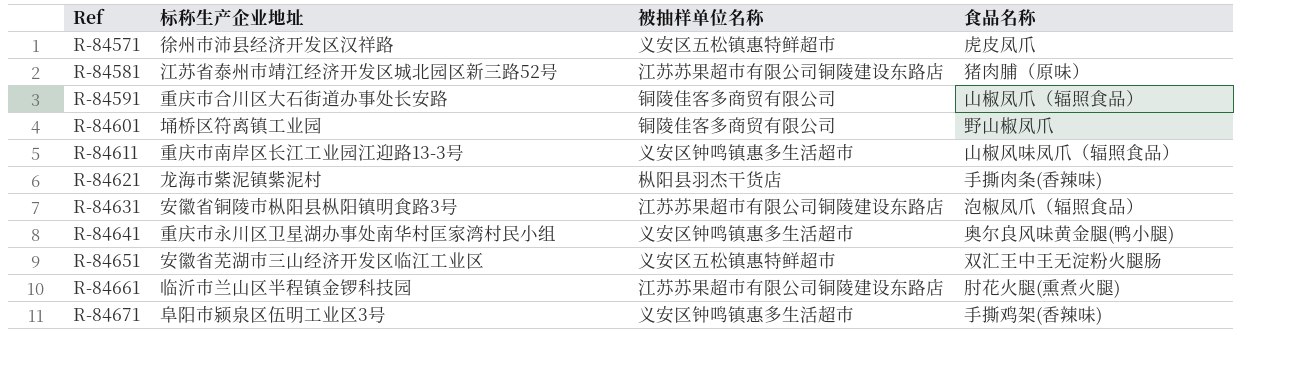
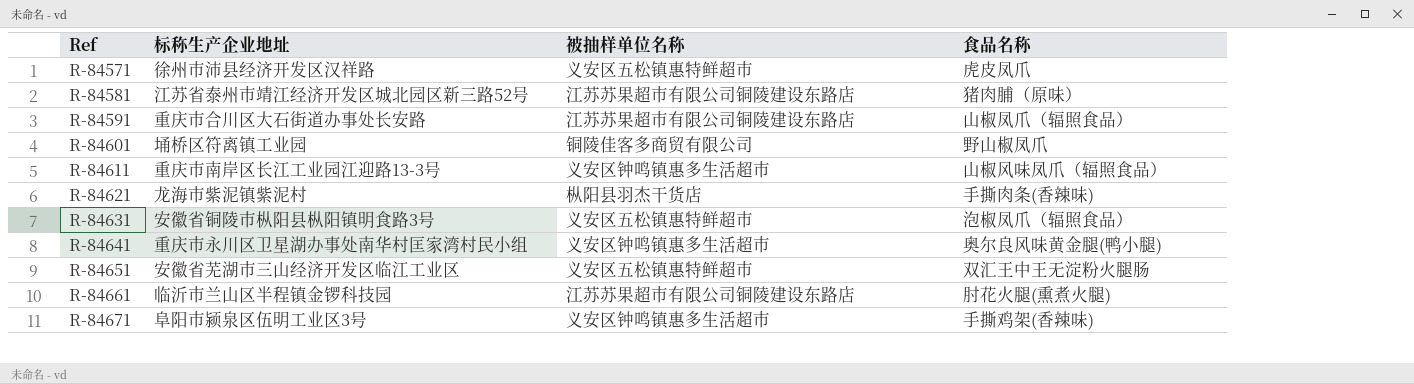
R-84591 | 被抽样单位名称: 铜陵佳客多商贸有限公司 -> 江苏苏果超市有限公司铜陵建设东路店
R-84631 | 被抽样单位名称: 江苏苏果超市有限公司铜陵建设东路店 -> 义安区五松镇惠特鲜超市

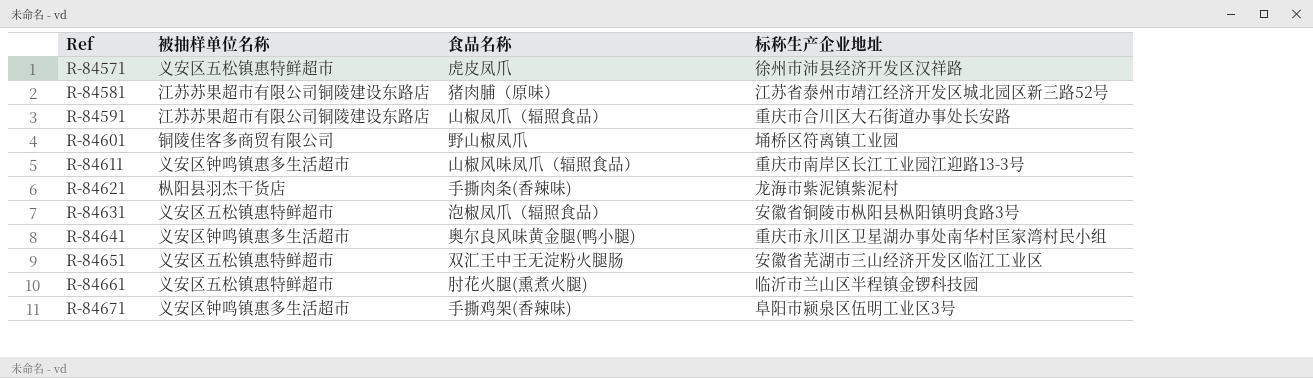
column 标称生产企业地址 | position: 2 -> 4
R-84661 | 被抽样单位名称: 江苏苏果超市有限公司铜陵建设东路店 -> 义安区五松镇惠特鲜超市

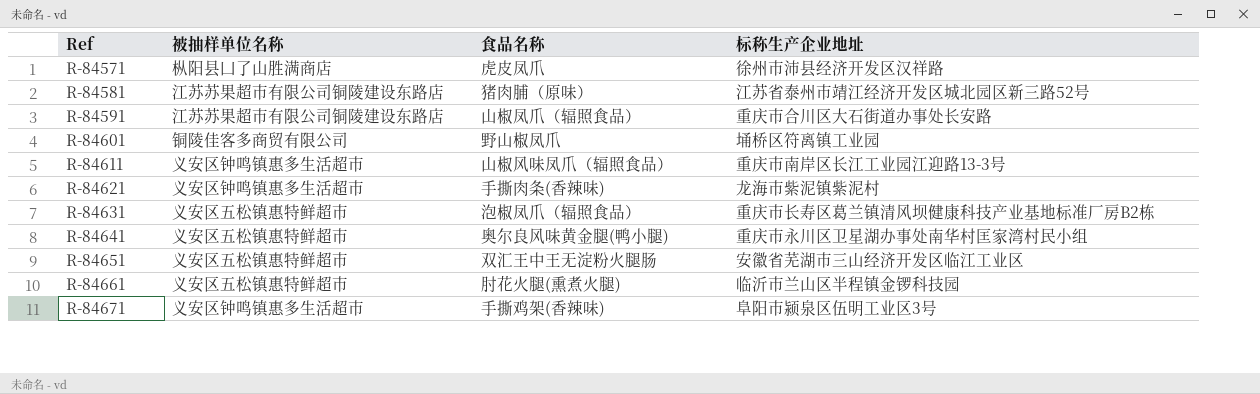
R-84571 | 被抽样单位名称: 义安区五松镇惠特鲜超市 -> 枞阳县凵了山胜满商店
R-84621 | 被抽样单位名称: 枞阳县羽杰干货店 -> 义安区钟鸣镇惠多生活超市
R-84631 | 标称生产企业地址: 安徽省铜陵市枞阳县枞阳镇明食路3号 -> 重庆市长寿区葛兰镇清风坝健康科技产业基地标准厂房B2栋
R-84641 | 被抽样单位名称: 义安区钟鸣镇惠多生活超市 -> 义安区五松镇惠特鲜超市

